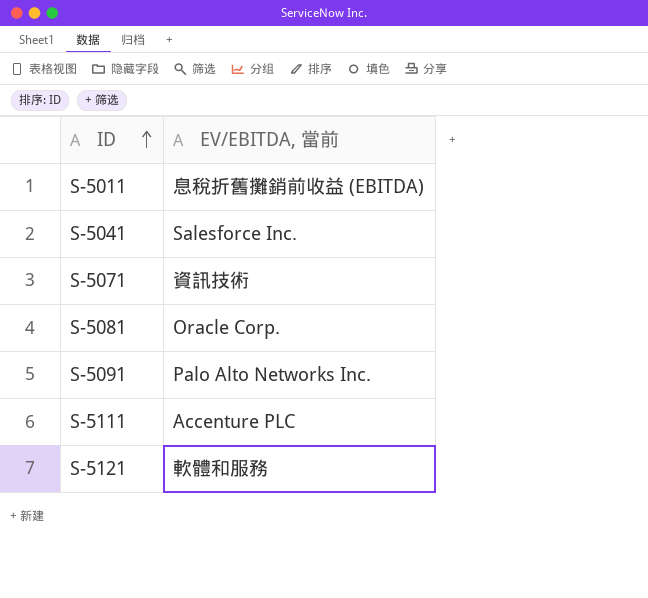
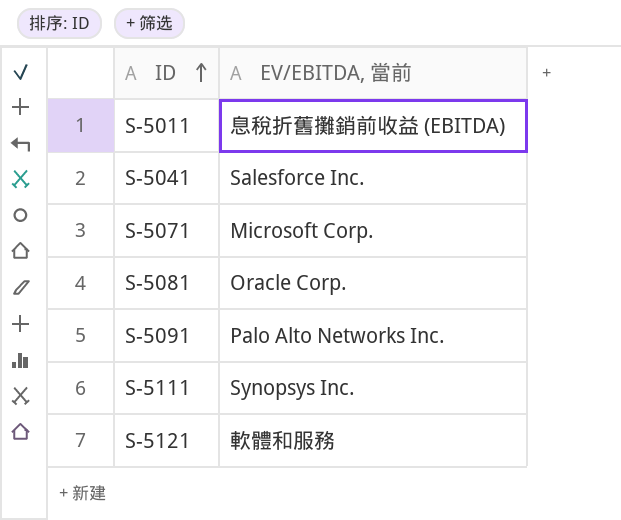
S-5071 | EV/EBITDA, 當前: 資訊技術 -> Microsoft Corp.
S-5111 | EV/EBITDA, 當前: Accenture PLC -> Synopsys Inc.

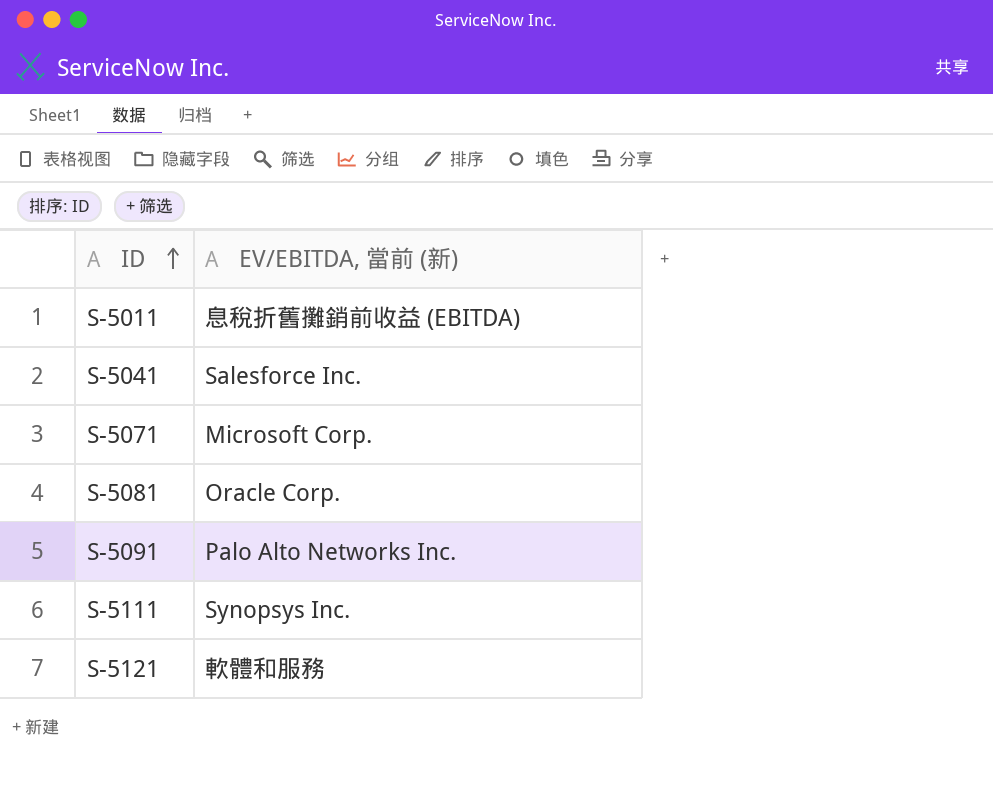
column name: EV/EBITDA, 當前 -> EV/EBITDA, 當前 (新)

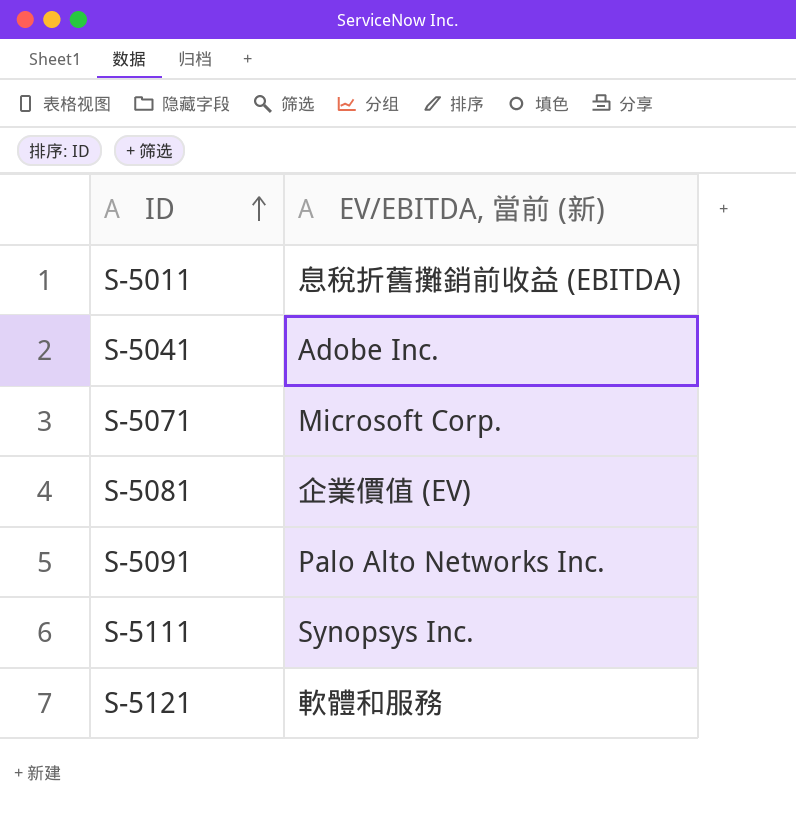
S-5041 | EV/EBITDA, 當前 (新): Salesforce Inc. -> Adobe Inc.
S-5081 | EV/EBITDA, 當前 (新): Oracle Corp. -> 企業價值 (EV)

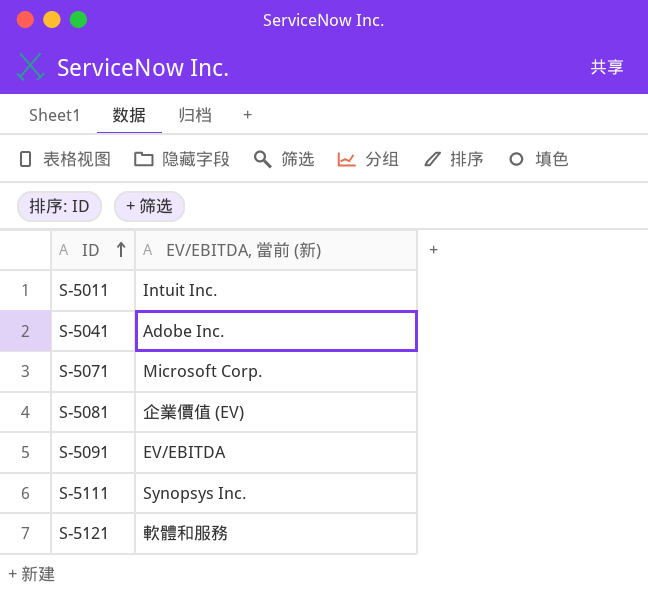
S-5011 | EV/EBITDA, 當前 (新): 息稅折舊攤銷前收益 (EBITDA) -> Intuit Inc.
S-5091 | EV/EBITDA, 當前 (新): Palo Alto Networks Inc. -> EV/EBITDA

